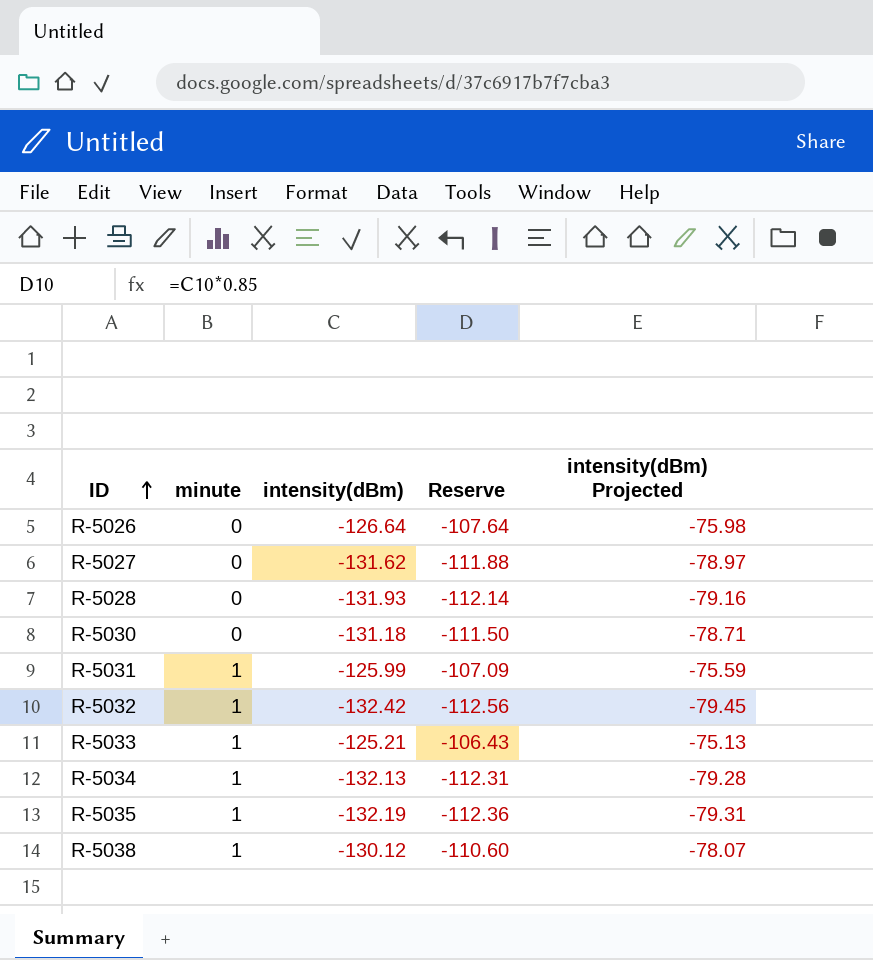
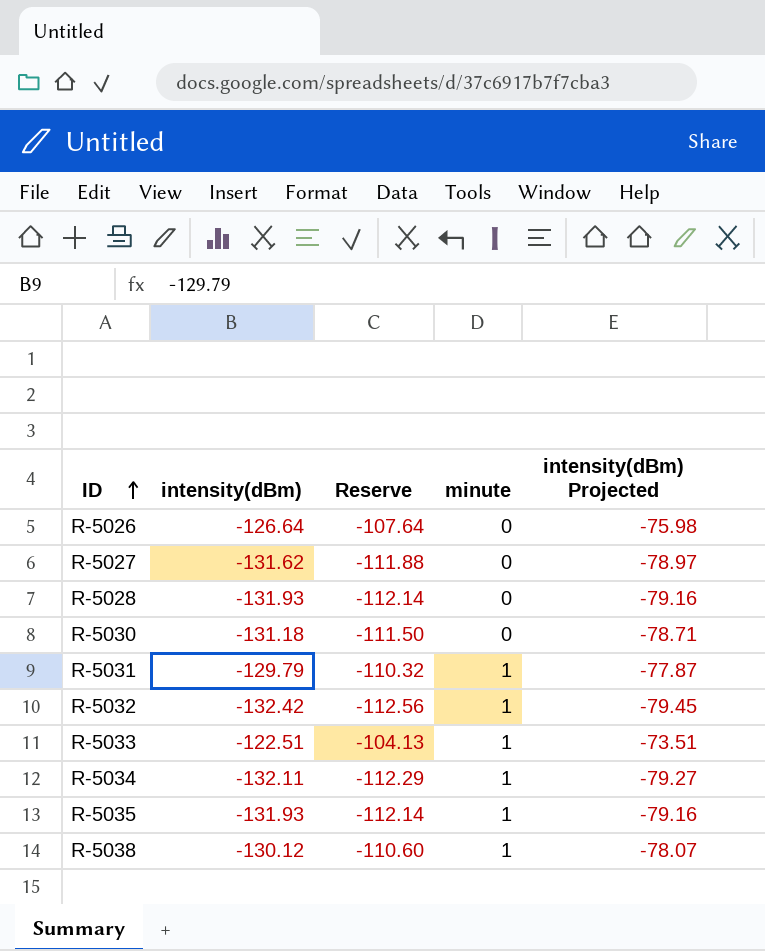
column minute | position: 2 -> 4
R-5031 | intensity(dBm): -125.99 -> -129.79
R-5031 | Reserve: -107.09 -> -110.32
R-5031 | intensity(dBm) Projected: -75.59 -> -77.87
R-5033 | intensity(dBm): -125.21 -> -122.51
R-5033 | Reserve: -106.43 -> -104.13
R-5033 | intensity(dBm) Projected: -75.13 -> -73.51
R-5034 | intensity(dBm): -132.13 -> -132.11
R-5034 | Reserve: -112.31 -> -112.29
R-5034 | intensity(dBm) Projected: -79.28 -> -79.27
R-5035 | intensity(dBm): -132.19 -> -131.93
R-5035 | Reserve: -112.36 -> -112.14
R-5035 | intensity(dBm) Projected: -79.31 -> -79.16

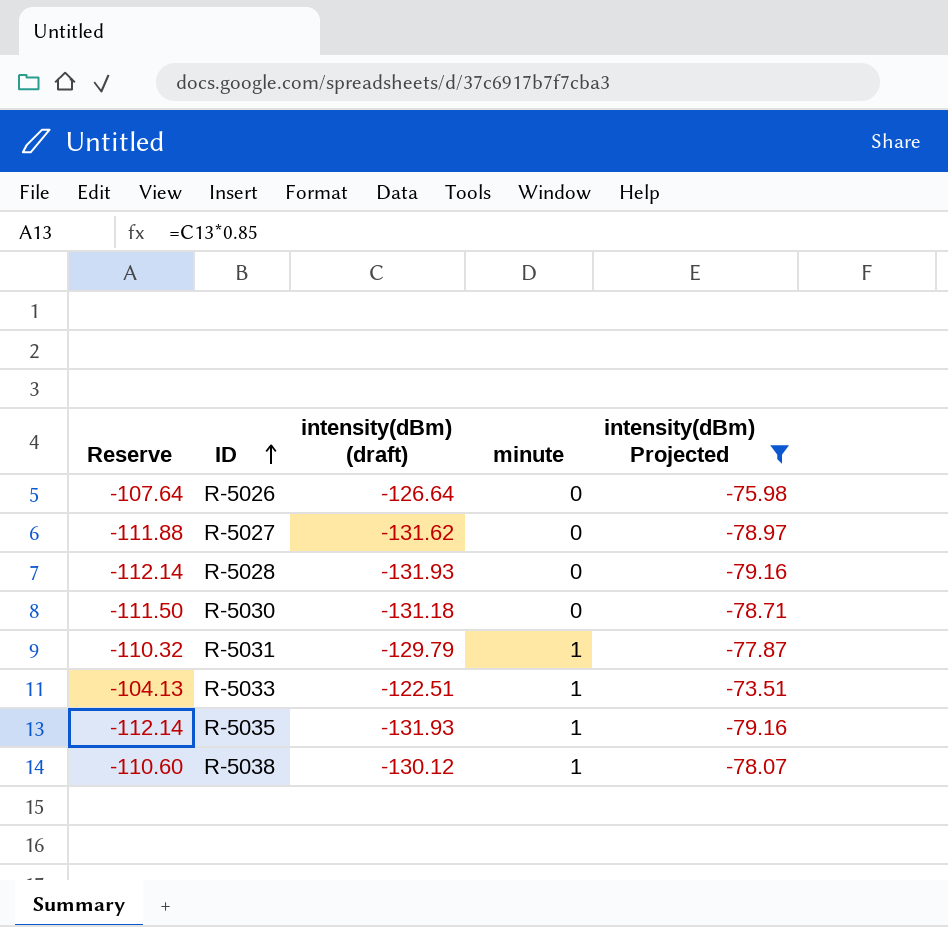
filter: none -> intensity(dBm) Projected >= -79.16
column Reserve | position: 3 -> 1
column name: intensity(dBm) -> intensity(dBm) (draft)

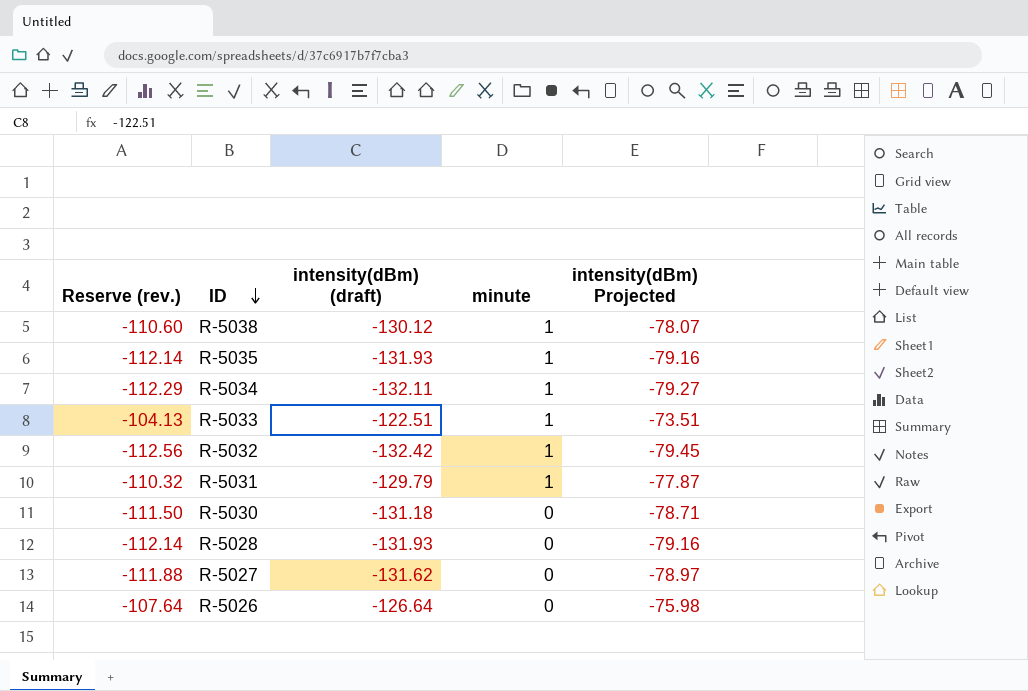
filter: intensity(dBm) Projected >= -79.16 -> none
row order: ID ascending -> ID descending
column name: Reserve -> Reserve (rev.)

